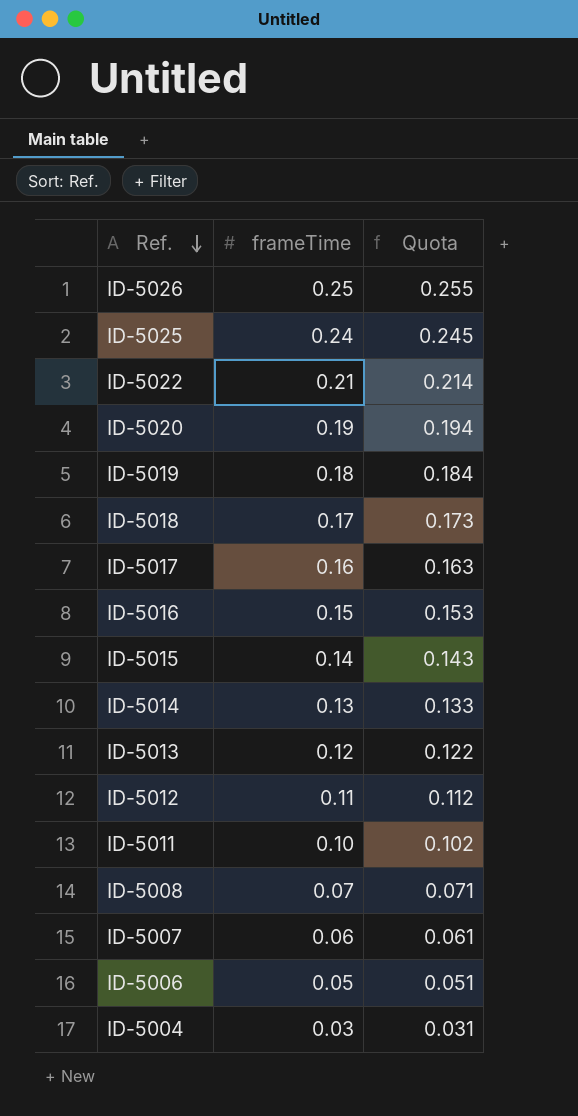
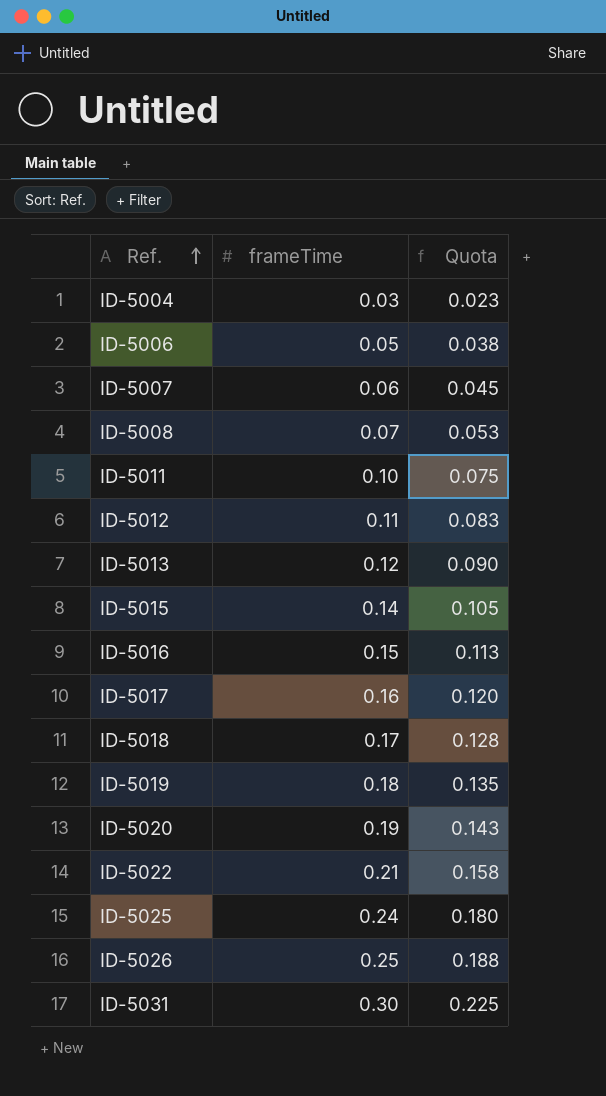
row order: Ref. descending -> Ref. ascending
column Quota | formula: [frameTime] * 1.02 -> [frameTime] * 0.75
row ID-5014: 0.13 | 0.133 -> none
row ID-5031: none -> 0.30 | 0.225

